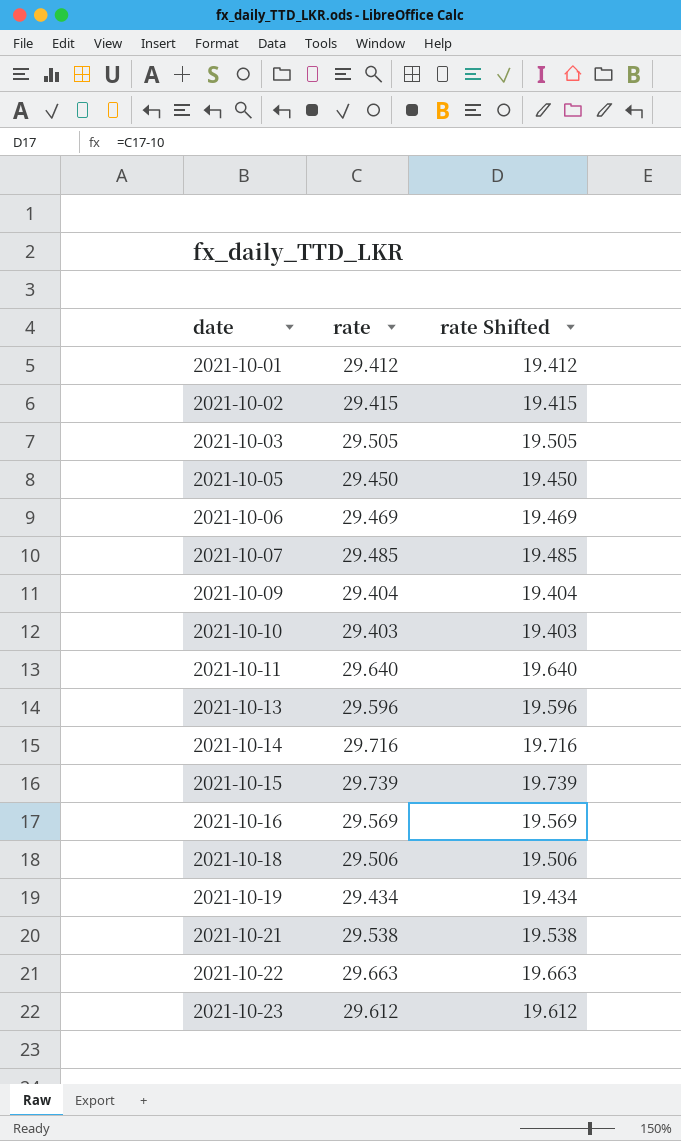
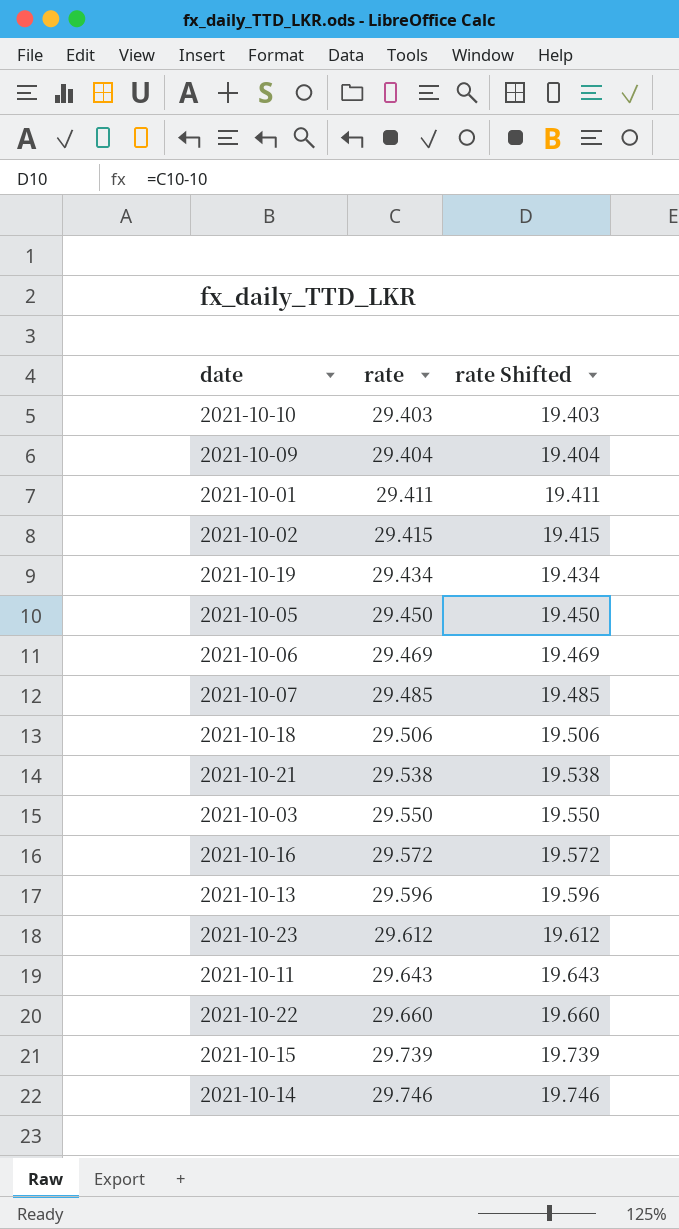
row order: date ascending -> rate ascending
2021-10-01 | rate: 29.412 -> 29.411
2021-10-01 | rate Shifted: 19.412 -> 19.411
2021-10-03 | rate: 29.505 -> 29.550
2021-10-03 | rate Shifted: 19.505 -> 19.550
2021-10-16 | rate: 29.569 -> 29.572
2021-10-16 | rate Shifted: 19.569 -> 19.572
2021-10-11 | rate: 29.640 -> 29.643
2021-10-11 | rate Shifted: 19.640 -> 19.643
2021-10-22 | rate: 29.663 -> 29.660
2021-10-22 | rate Shifted: 19.663 -> 19.660
2021-10-14 | rate: 29.716 -> 29.746
2021-10-14 | rate Shifted: 19.716 -> 19.746

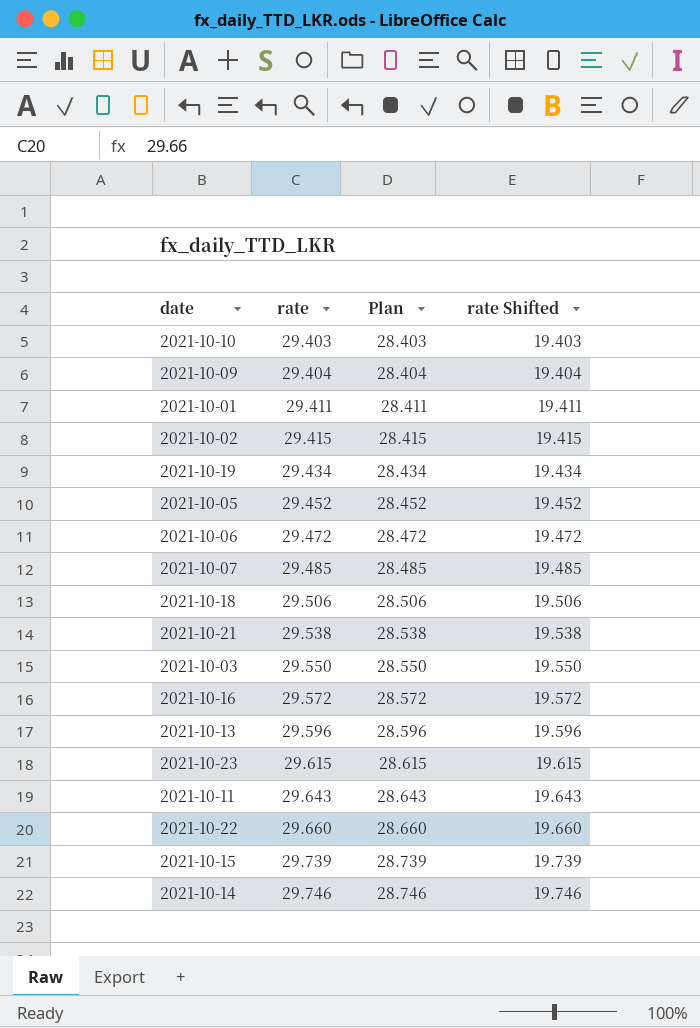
column Plan | formula: none -> [rate] - 1
2021-10-05 | rate: 29.450 -> 29.452
2021-10-05 | rate Shifted: 19.450 -> 19.452
2021-10-06 | rate: 29.469 -> 29.472
2021-10-06 | rate Shifted: 19.469 -> 19.472
2021-10-23 | rate: 29.612 -> 29.615
2021-10-23 | rate Shifted: 19.612 -> 19.615

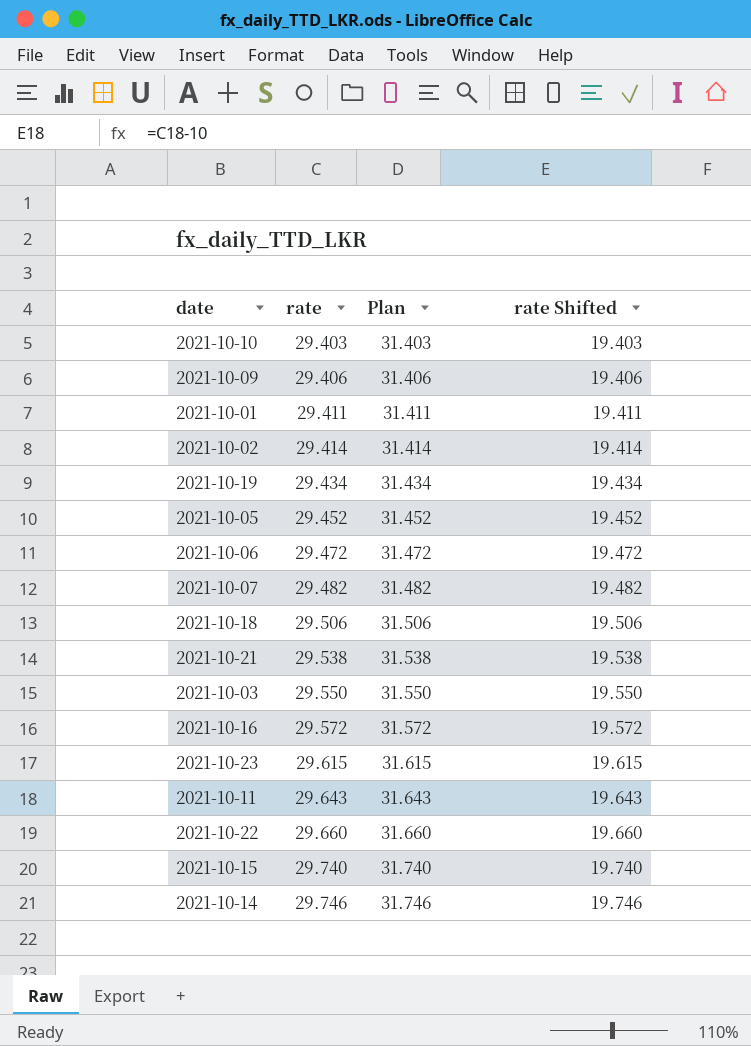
column Plan | formula: [rate] - 1 -> [rate] + 2
row 2021-10-13: 29.596 | 28.596 | 19.596 -> none
2021-10-09 | rate: 29.404 -> 29.406
2021-10-09 | rate Shifted: 19.404 -> 19.406
2021-10-02 | rate: 29.415 -> 29.414
2021-10-02 | rate Shifted: 19.415 -> 19.414
2021-10-07 | rate: 29.485 -> 29.482
2021-10-07 | rate Shifted: 19.485 -> 19.482
2021-10-15 | rate: 29.739 -> 29.740
2021-10-15 | rate Shifted: 19.739 -> 19.740

